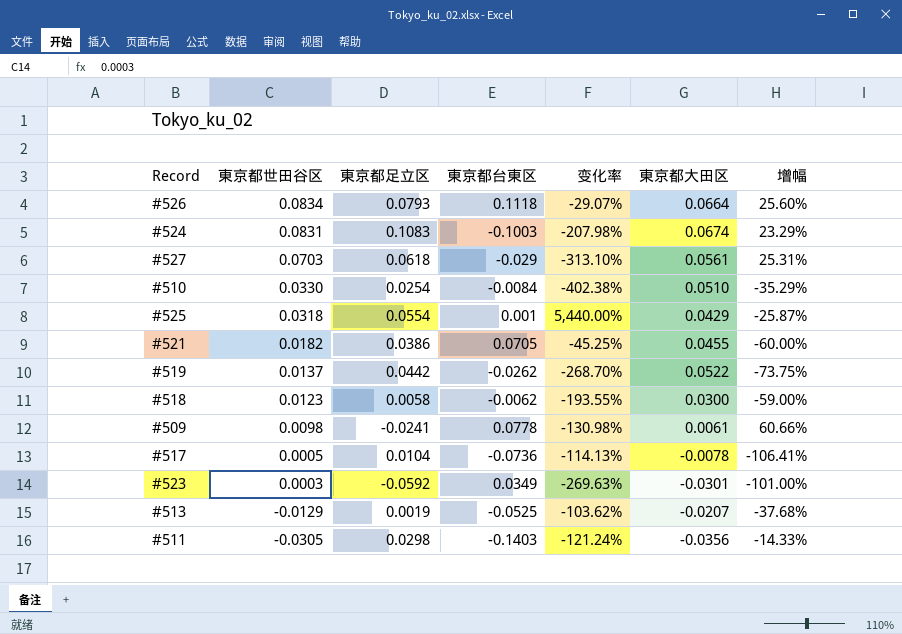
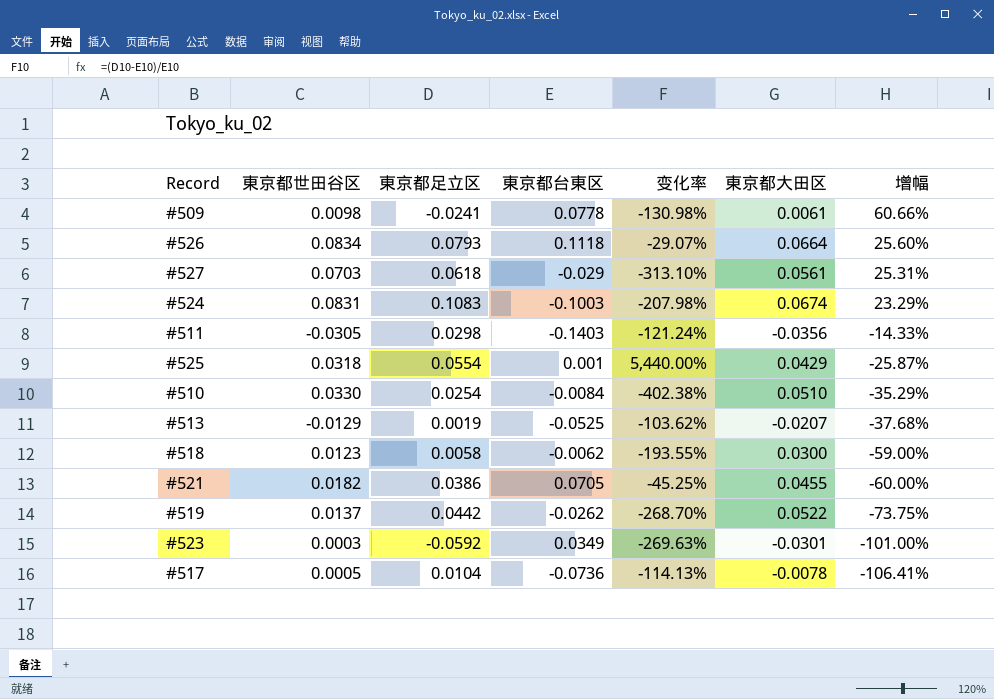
row order: 東京都世田谷区 descending -> 增幅 descending

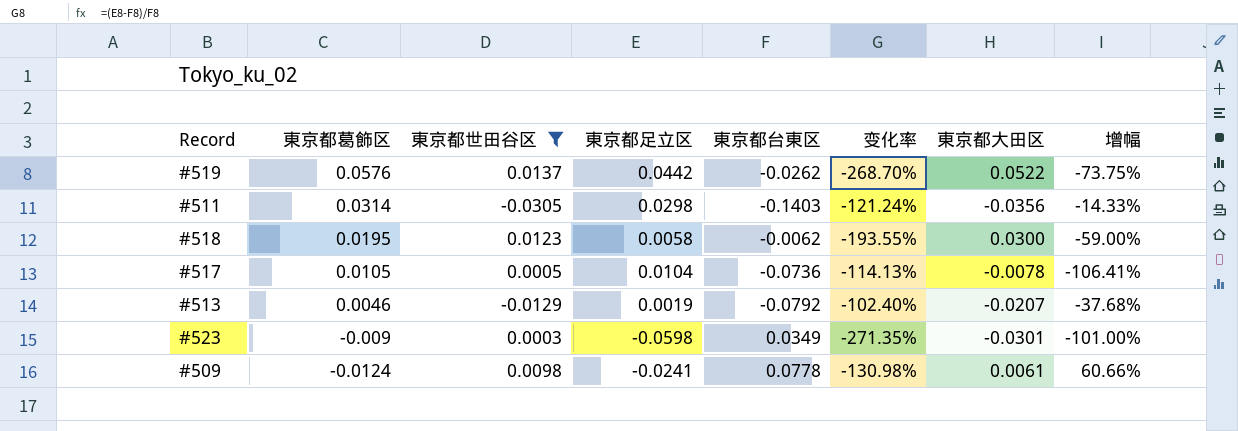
filter: none -> 東京都世田谷区 <= 0.0137
row order: 增幅 descending -> 東京都葛飾区 descending
column 東京都葛飾区 | position: none -> 2
#513 | 東京都台東区: -0.0525 -> -0.0792
#513 | 变化率: -103.62% -> -102.40%
#523 | 東京都足立区: -0.0592 -> -0.0598
#523 | 变化率: -269.63% -> -271.35%

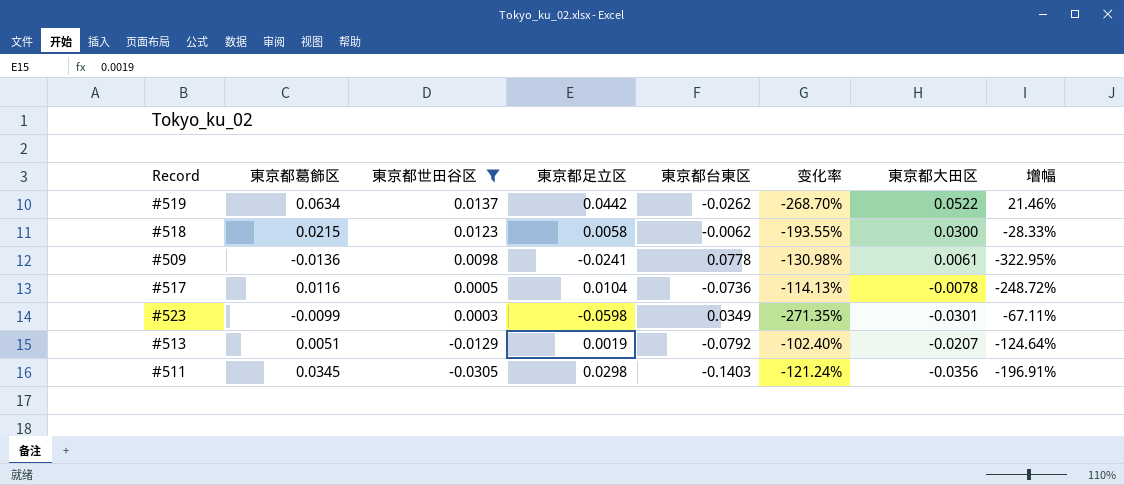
row order: 東京都葛飾区 descending -> 東京都世田谷区 descending
column 增幅 | formula: ([東京都世田谷区] - [東京都大田区]) / [東京都大田区] -> ([東京都葛飾区] - [東京都大田区]) / [東京都大田区]
#519 | 東京都葛飾区: 0.0576 -> 0.0634
#518 | 東京都葛飾区: 0.0195 -> 0.0215
#509 | 東京都葛飾区: -0.0124 -> -0.0136
#517 | 東京都葛飾区: 0.0105 -> 0.0116
#523 | 東京都葛飾区: -0.009 -> -0.0099
#513 | 東京都葛飾区: 0.0046 -> 0.0051
#511 | 東京都葛飾区: 0.0314 -> 0.0345

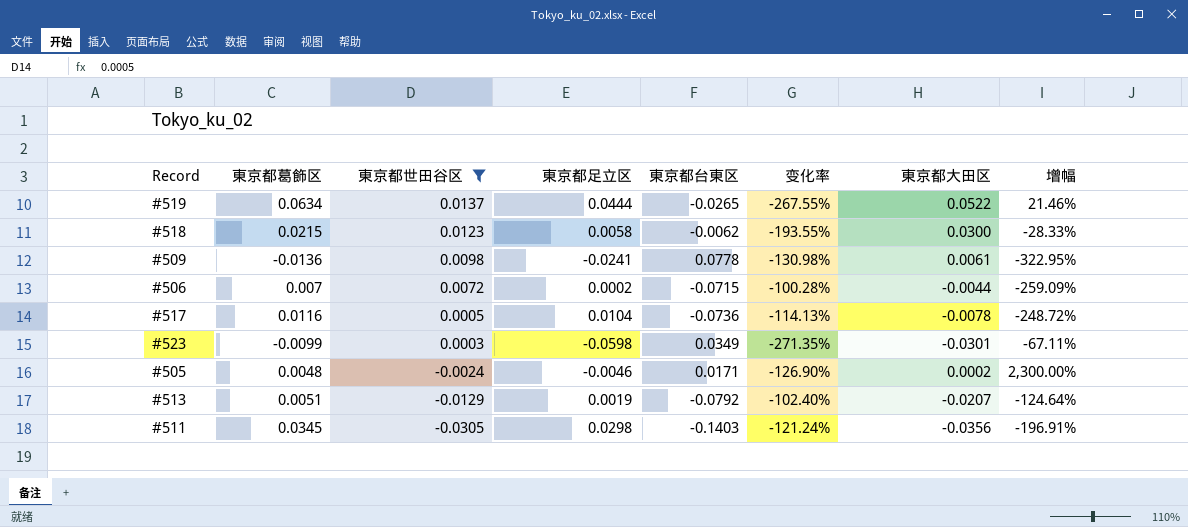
#519 | 東京都足立区: 0.0442 -> 0.0444
#519 | 東京都台東区: -0.0262 -> -0.0265
#519 | 变化率: -268.70% -> -267.55%
row #506: none -> 0.007 | 0.0072 | 0.0002 | -0.0715 | -100.28% | -0.0044 | -259.09%
row #505: none -> 0.0048 | -0.0024 | -0.0046 | 0.0171 | -126.90% | 0.0002 | 2,300.00%

